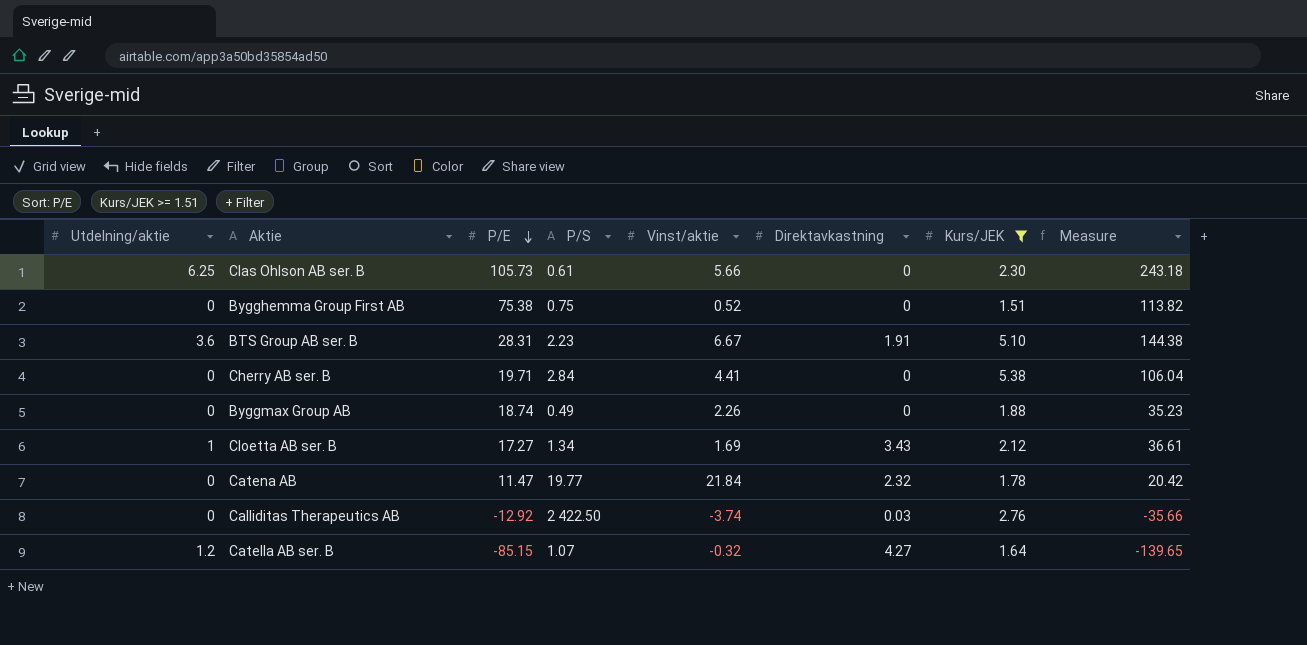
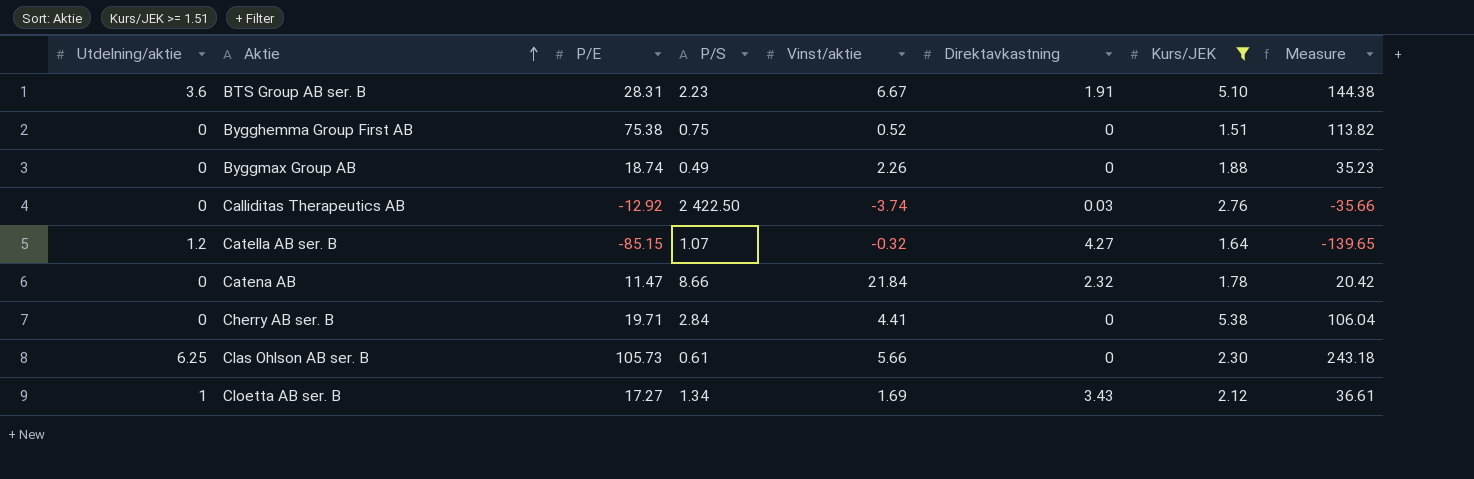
row order: P/E descending -> Aktie ascending
Catena AB | P/S: 19.77 -> 8.66

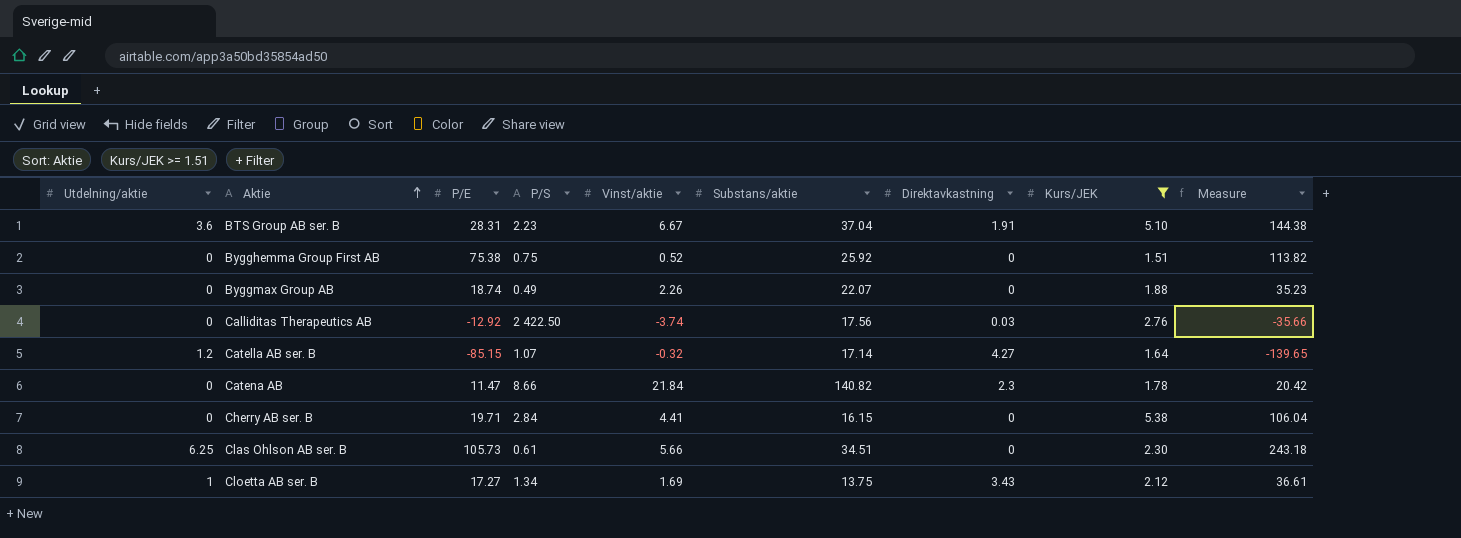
column Substans/aktie | position: none -> 6
Catena AB | Direktavkastning: 2.32 -> 2.3

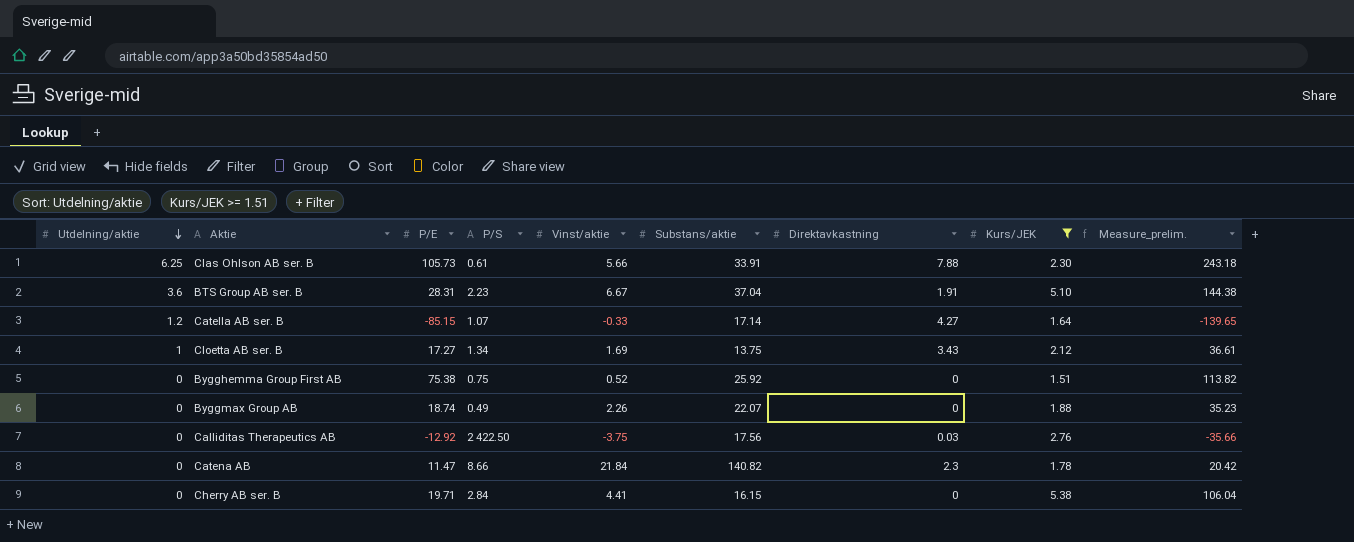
row order: Aktie ascending -> Utdelning/aktie descending
column name: Measure -> Measure_prelim.
Clas Ohlson AB ser. B | Substans/aktie: 34.51 -> 33.91
Clas Ohlson AB ser. B | Direktavkastning: 0 -> 7.88
Catella AB ser. B | Vinst/aktie: -0.32 -> -0.33
Calliditas Therapeutics AB | Vinst/aktie: -3.74 -> -3.75

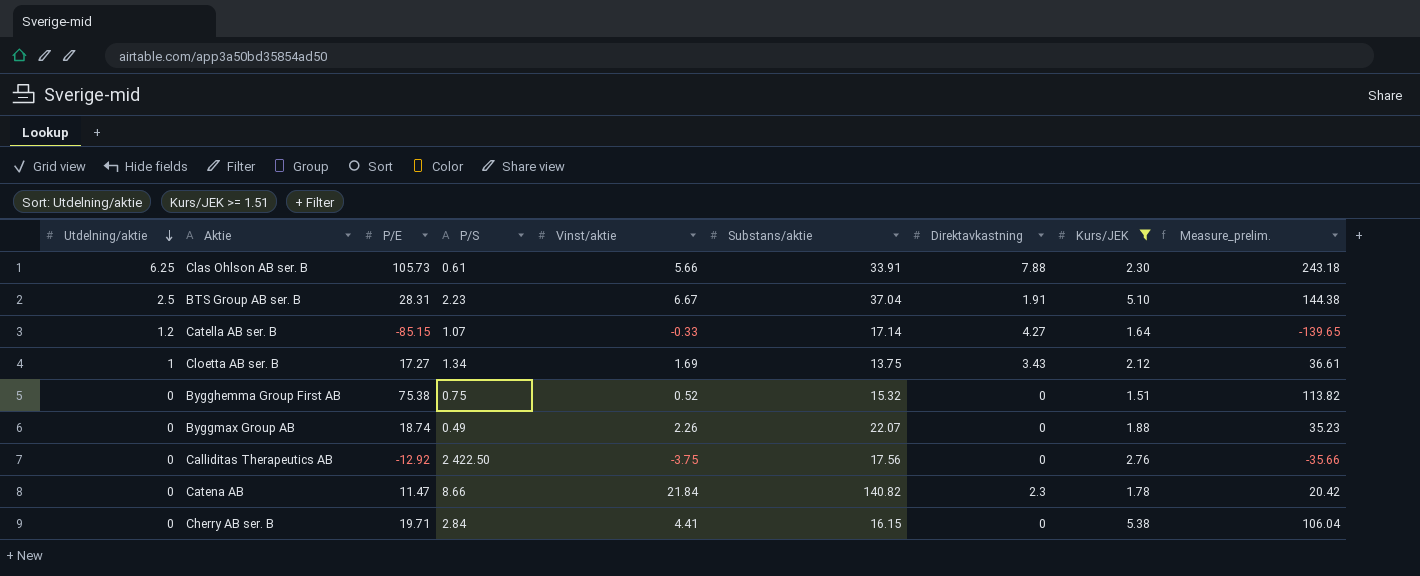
BTS Group AB ser. B | Utdelning/aktie: 3.6 -> 2.5
Bygghemma Group First AB | Substans/aktie: 25.92 -> 15.32
Calliditas Therapeutics AB | Direktavkastning: 0.03 -> 0

